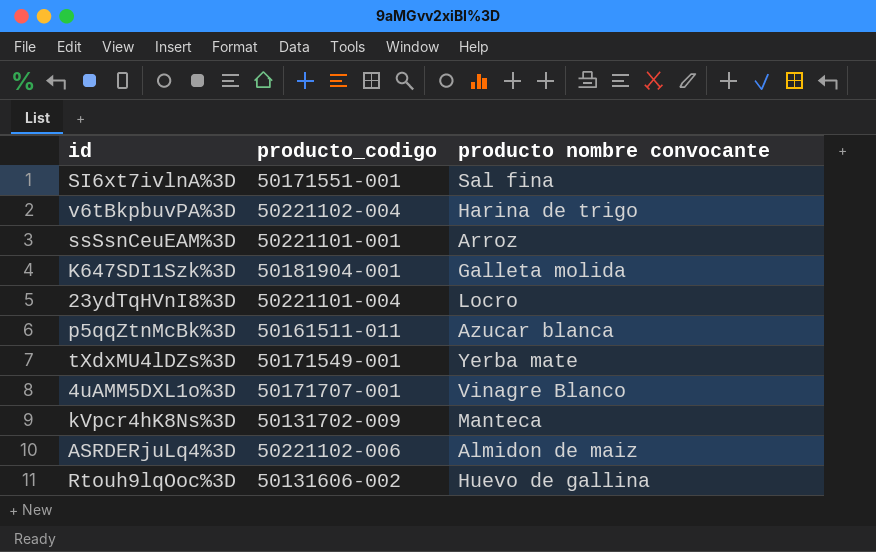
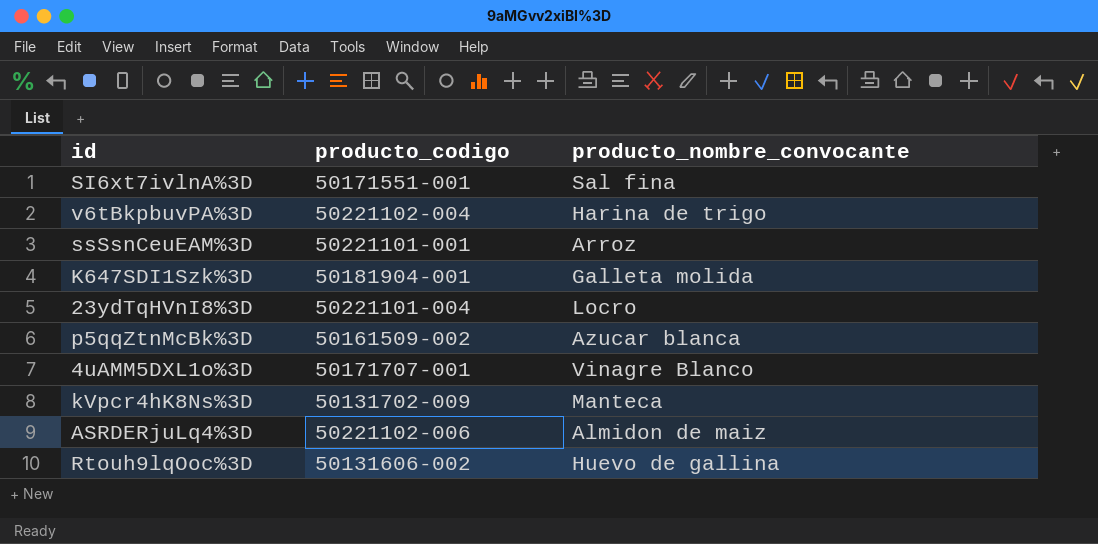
column name: producto nombre convocante -> producto_nombre_convocante
row tXdxMU4lDZs%3D: 50171549-001 | Yerba mate -> none
p5qqZtnMcBk%3D | producto_codigo: 50161511-011 -> 50161509-002

